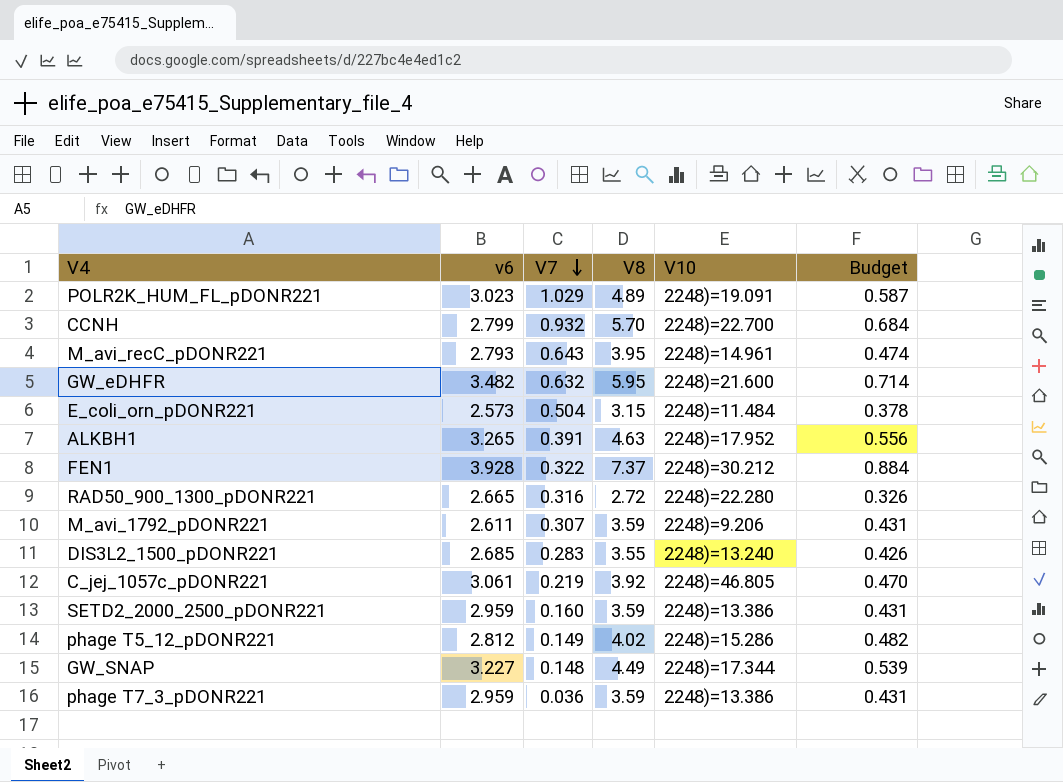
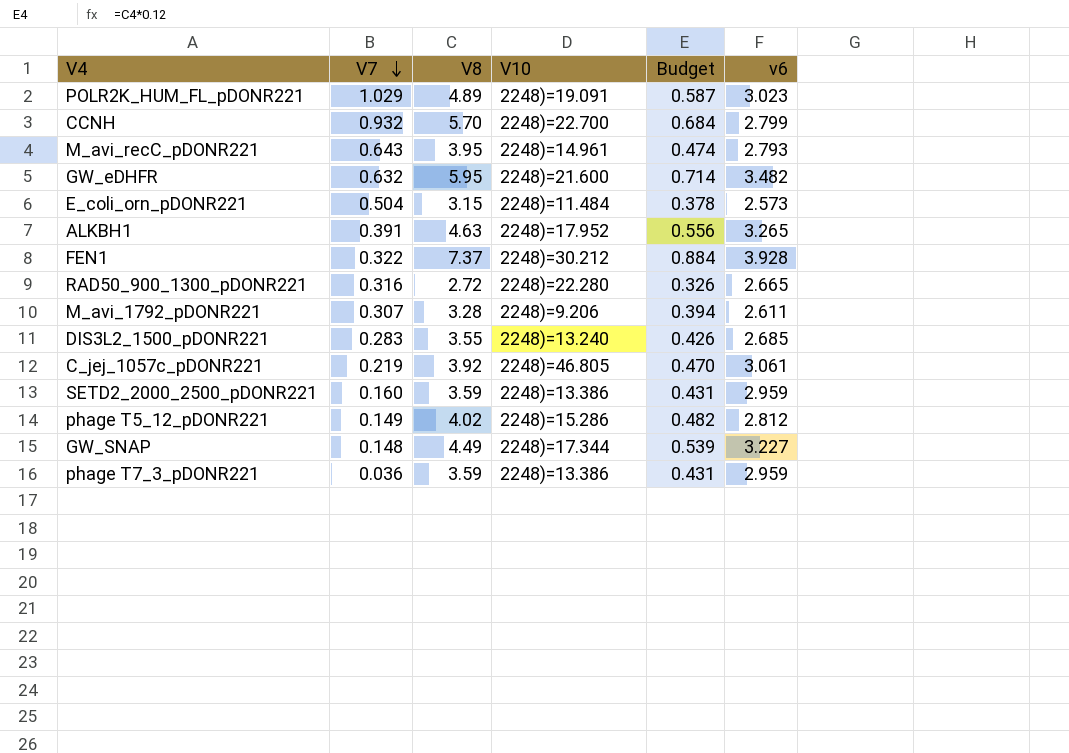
column v6 | position: 2 -> 6
M_avi_1792_pDONR221 | V8: 3.59 -> 3.28
M_avi_1792_pDONR221 | Budget: 0.431 -> 0.394

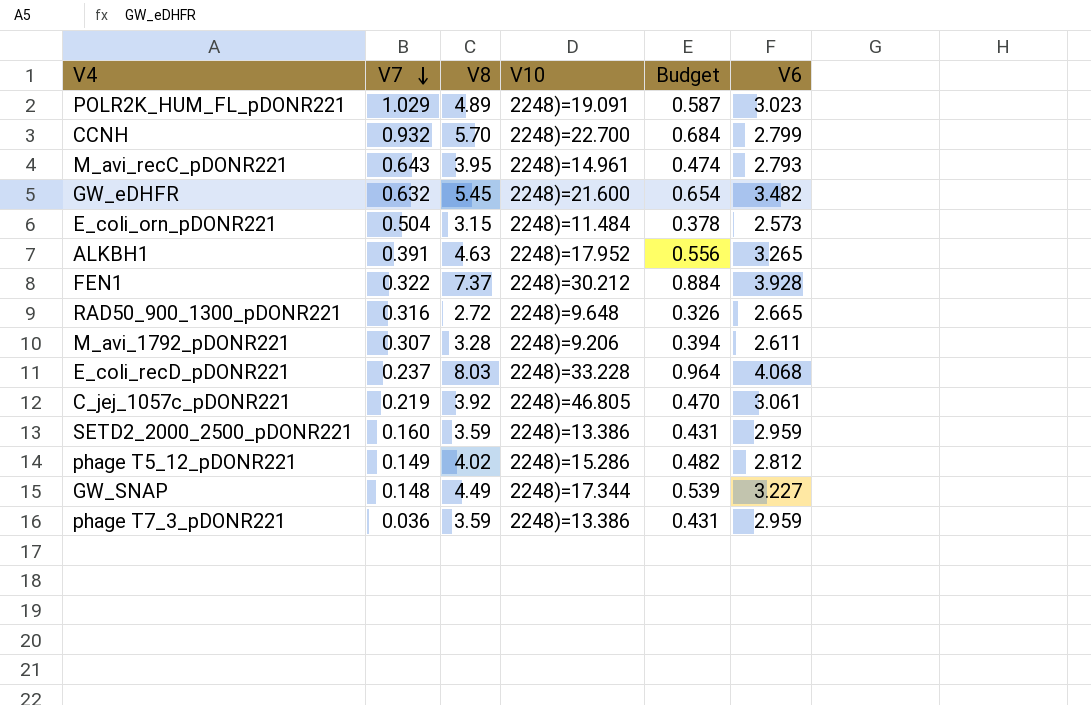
column name: v6 -> V6
row DIS3L2_1500_pDONR221: 0.283 | 3.55 | 2248)=13.240 | 0.426 | 2.685 -> none
GW_eDHFR | V8: 5.95 -> 5.45
GW_eDHFR | Budget: 0.714 -> 0.654
RAD50_900_1300_pDONR221 | V10: 2248)=22.280 -> 2248)=9.648
row E_coli_recD_pDONR221: none -> 0.237 | 8.03 | 2248)=33.228 | 0.964 | 4.068

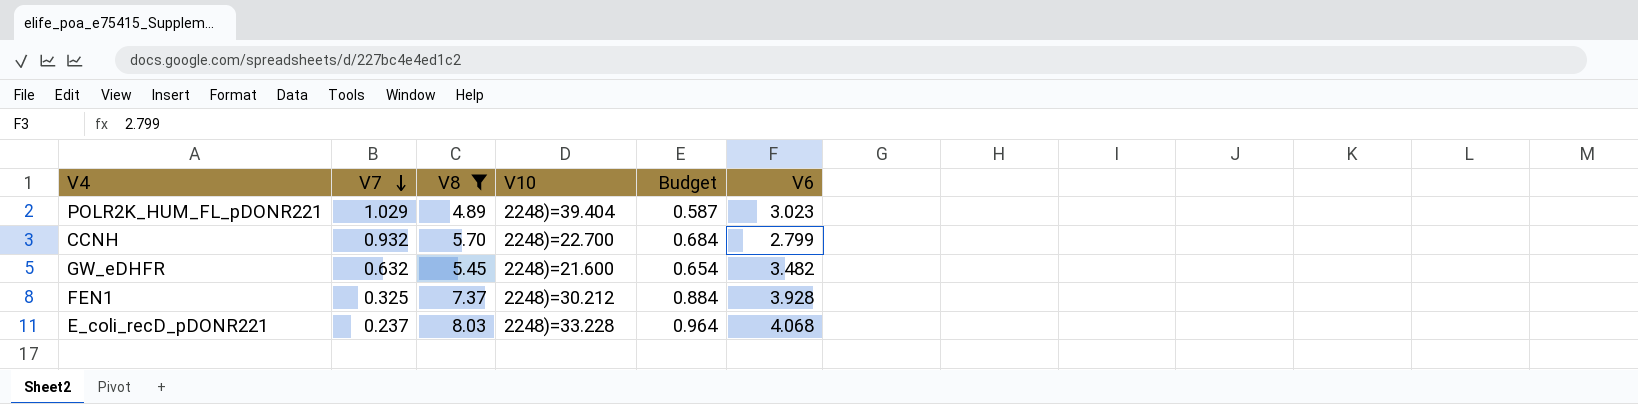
filter: none -> V8 >= 4.89
POLR2K_HUM_FL_pDONR221 | V10: 2248)=19.091 -> 2248)=39.404
FEN1 | V7: 0.322 -> 0.325

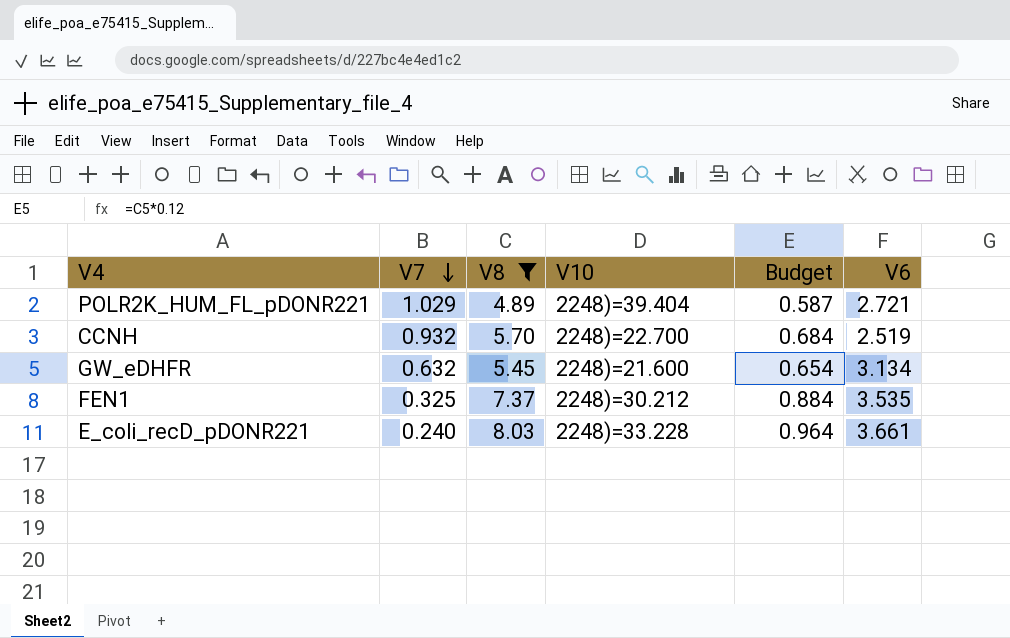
POLR2K_HUM_FL_pDONR221 | V6: 3.023 -> 2.721
CCNH | V6: 2.799 -> 2.519
GW_eDHFR | V6: 3.482 -> 3.134
FEN1 | V6: 3.928 -> 3.535
E_coli_recD_pDONR221 | V7: 0.237 -> 0.240
E_coli_recD_pDONR221 | V6: 4.068 -> 3.661

